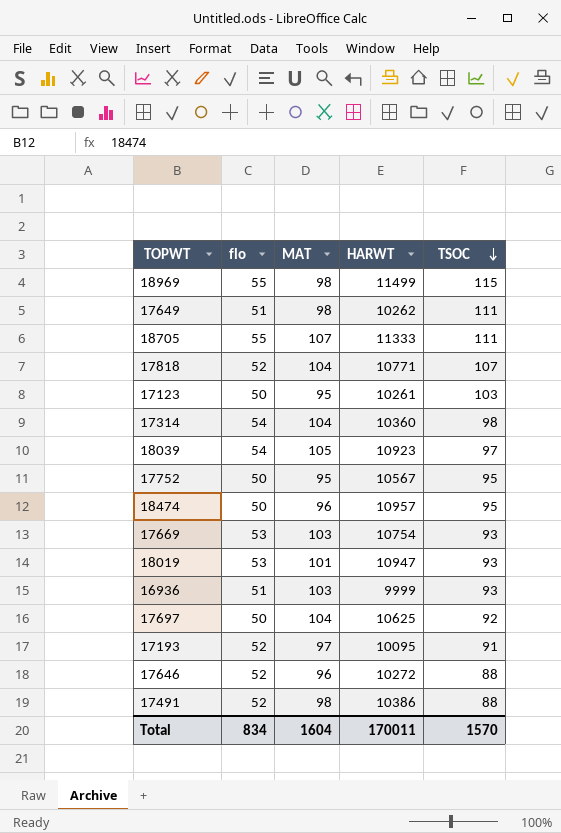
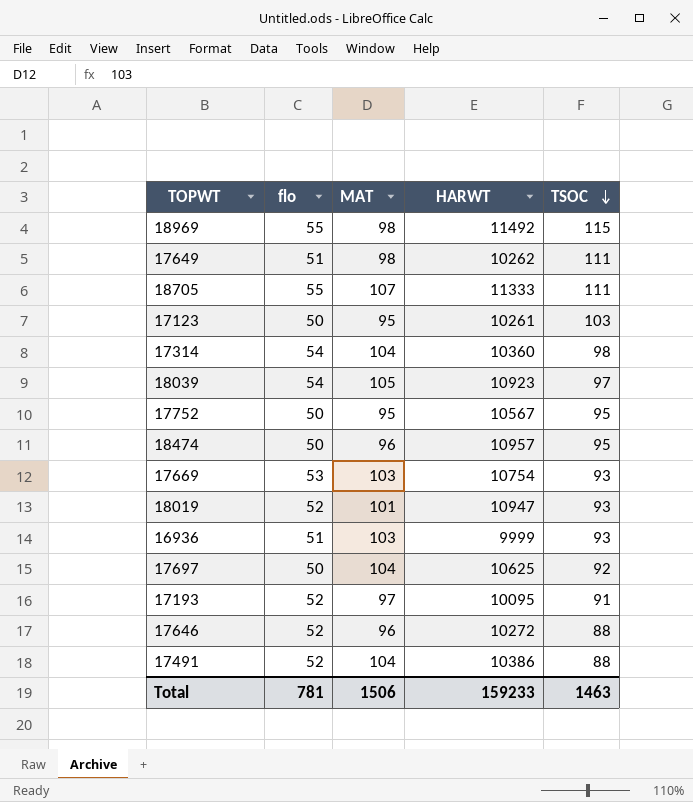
row 17818: 52 | 104 | 10771 | 107 -> none
18969 | HARWT: 11499 -> 11492
18019 | flo: 53 -> 52
17491 | MAT: 98 -> 104
Total | flo: 834 -> 781
Total | MAT: 1604 -> 1506
Total | HARWT: 170011 -> 159233
Total | TSOC: 1570 -> 1463

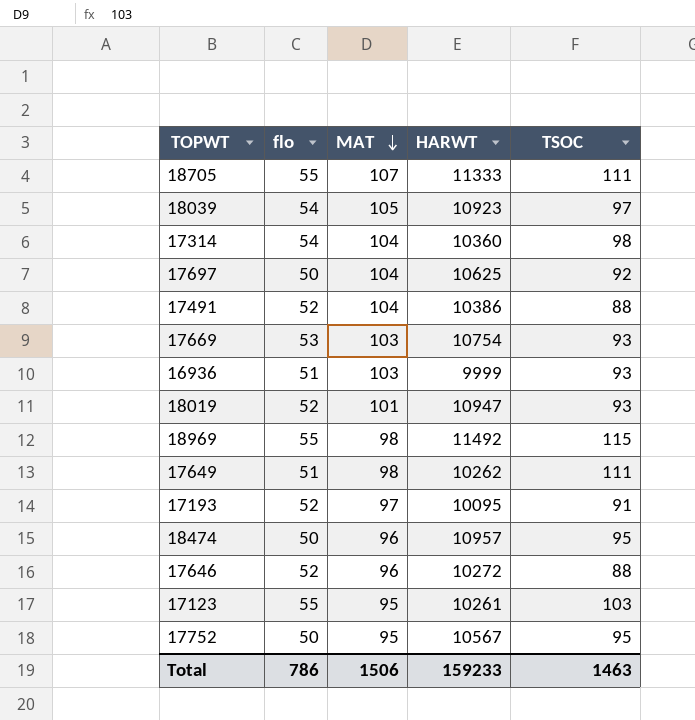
row order: TSOC descending -> MAT descending
17123 | flo: 50 -> 55
Total | flo: 781 -> 786

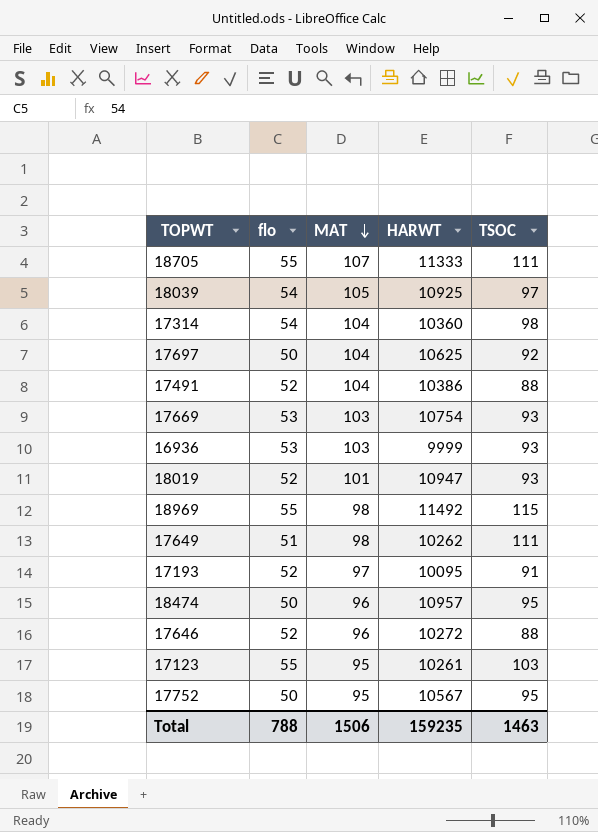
18039 | HARWT: 10923 -> 10925
16936 | flo: 51 -> 53
Total | flo: 786 -> 788
Total | HARWT: 159233 -> 159235

